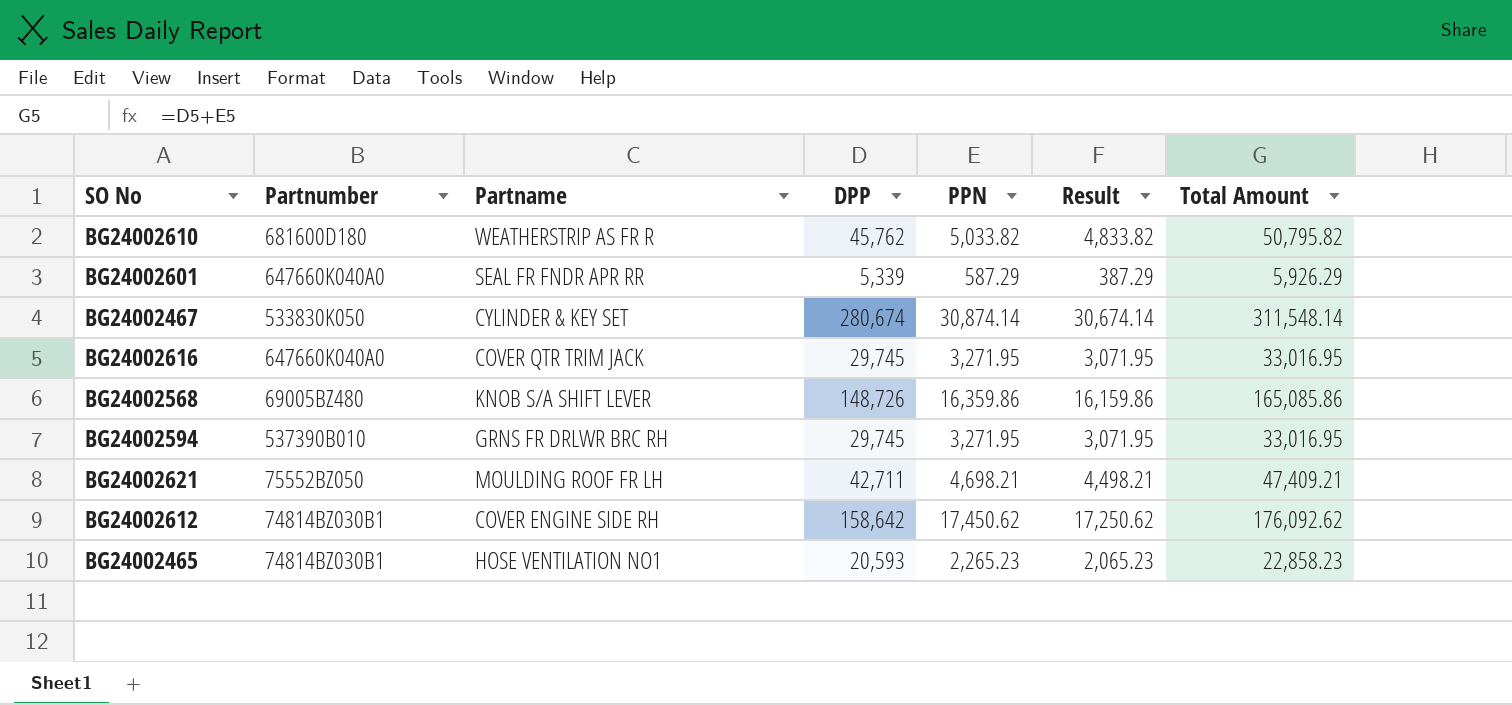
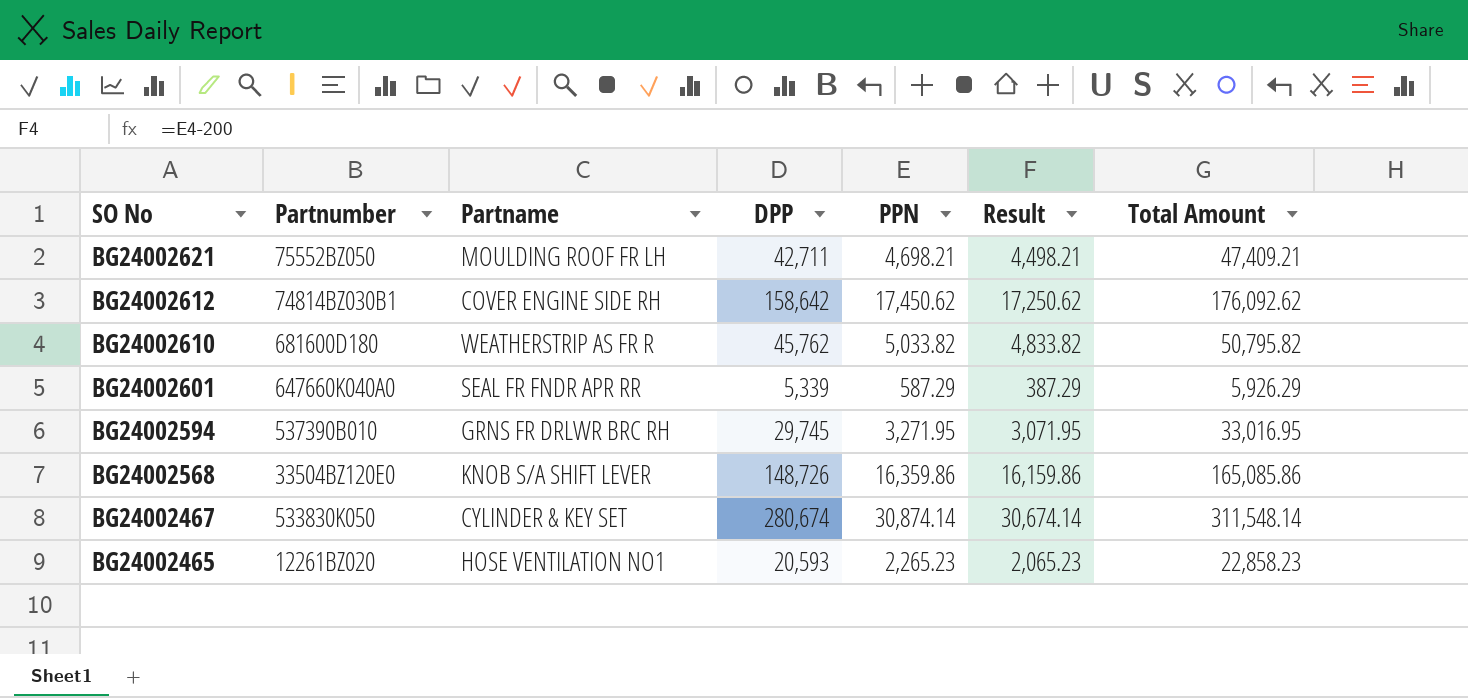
row order: none -> SO No descending
row BG24002616: 647660K040A0 | COVER QTR TRIM JACK | 29,745 | 3,271.95 | 3,071.95 | 33,016.95 -> none
BG24002568 | Partnumber: 69005BZ480 -> 33504BZ120E0
BG24002465 | Partnumber: 74814BZ030B1 -> 12261BZ020

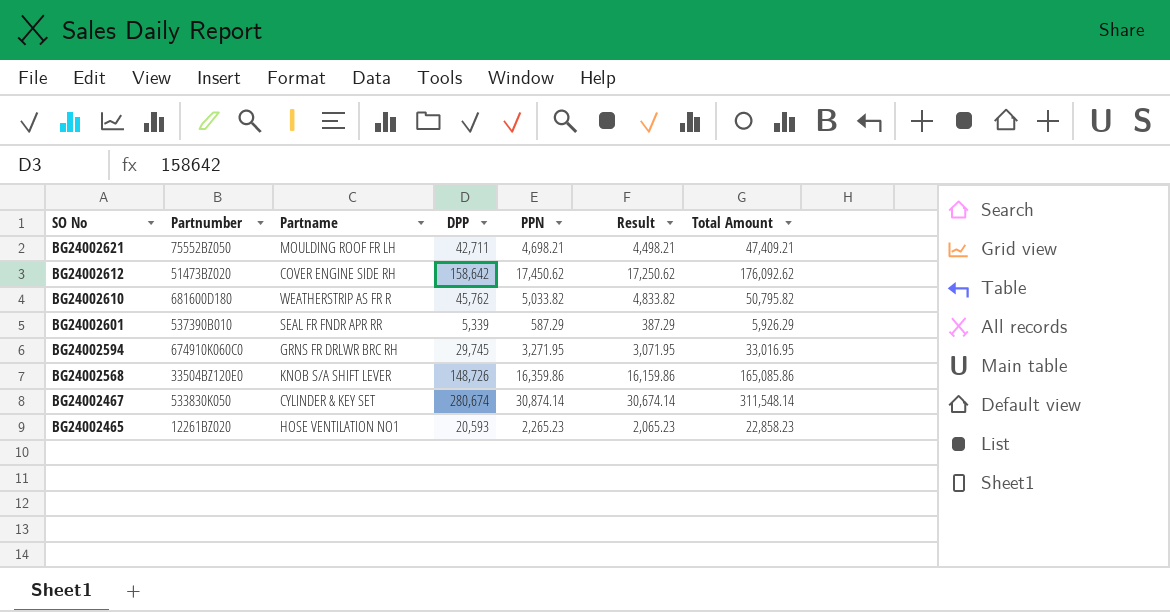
BG24002612 | Partnumber: 74814BZ030B1 -> 51473BZ020
BG24002601 | Partnumber: 647660K040A0 -> 537390B010
BG24002594 | Partnumber: 537390B010 -> 674910K060C0

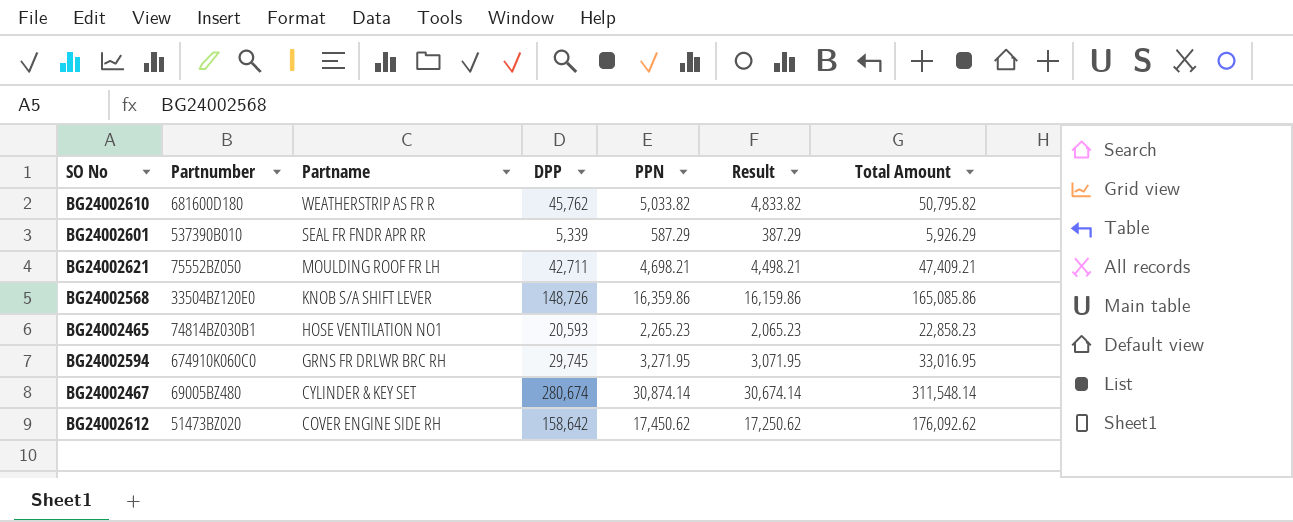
row order: SO No descending -> Partname descending
BG24002465 | Partnumber: 12261BZ020 -> 74814BZ030B1
BG24002467 | Partnumber: 533830K050 -> 69005BZ480

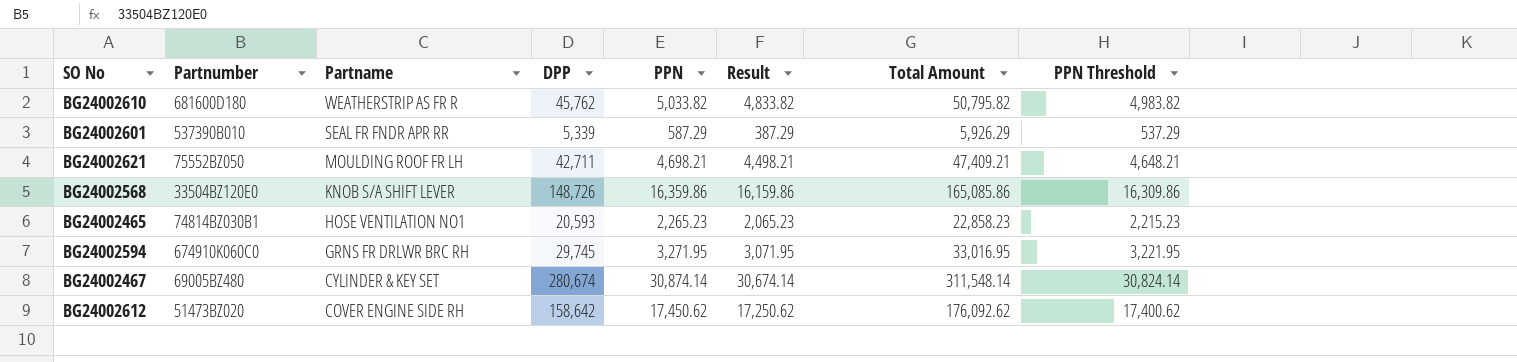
column PPN Threshold | formula: none -> [PPN] - 50

